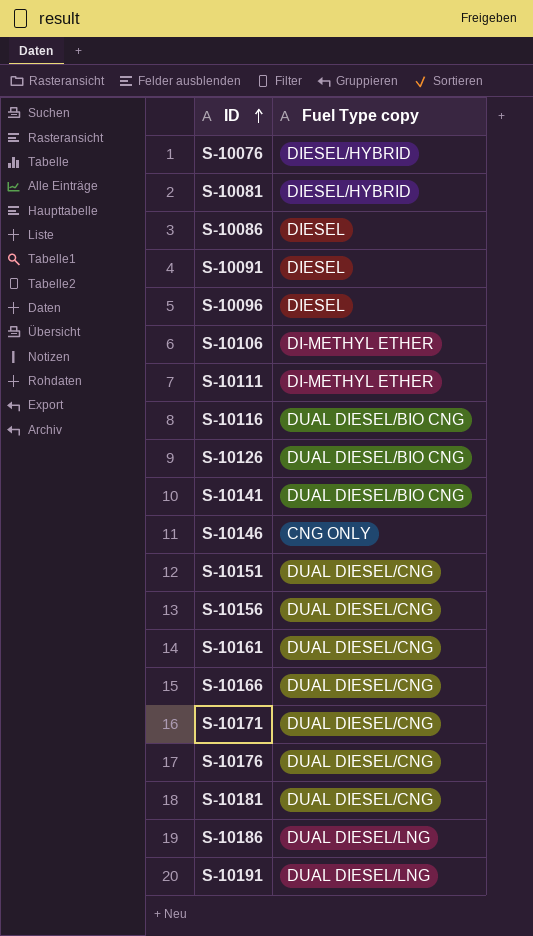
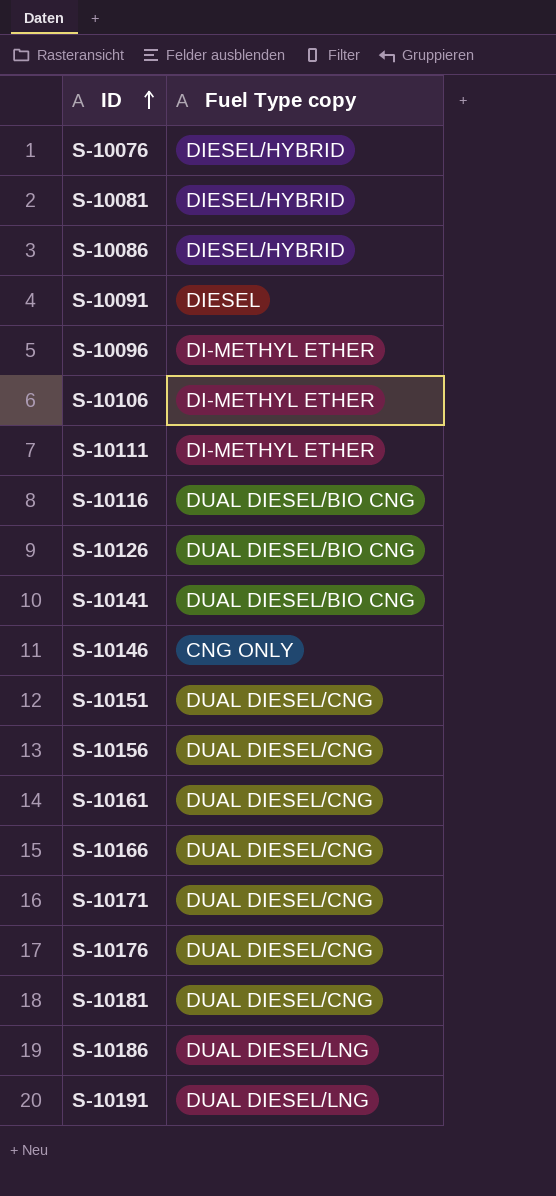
S-10086 | Fuel Type copy: DIESEL -> DIESEL/HYBRID
S-10096 | Fuel Type copy: DIESEL -> DI-METHYL ETHER

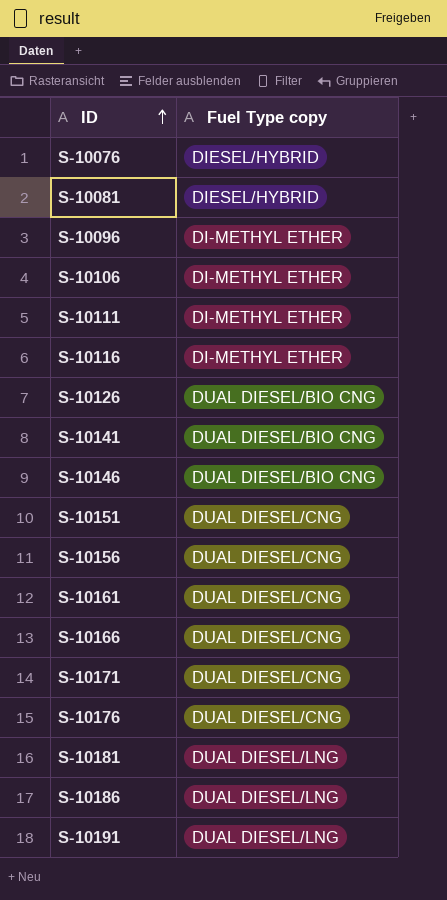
row S-10086: DIESEL/HYBRID -> none
row S-10091: DIESEL -> none
S-10116 | Fuel Type copy: DUAL DIESEL/BIO CNG -> DI-METHYL ETHER
S-10146 | Fuel Type copy: CNG ONLY -> DUAL DIESEL/BIO CNG
S-10181 | Fuel Type copy: DUAL DIESEL/CNG -> DUAL DIESEL/LNG

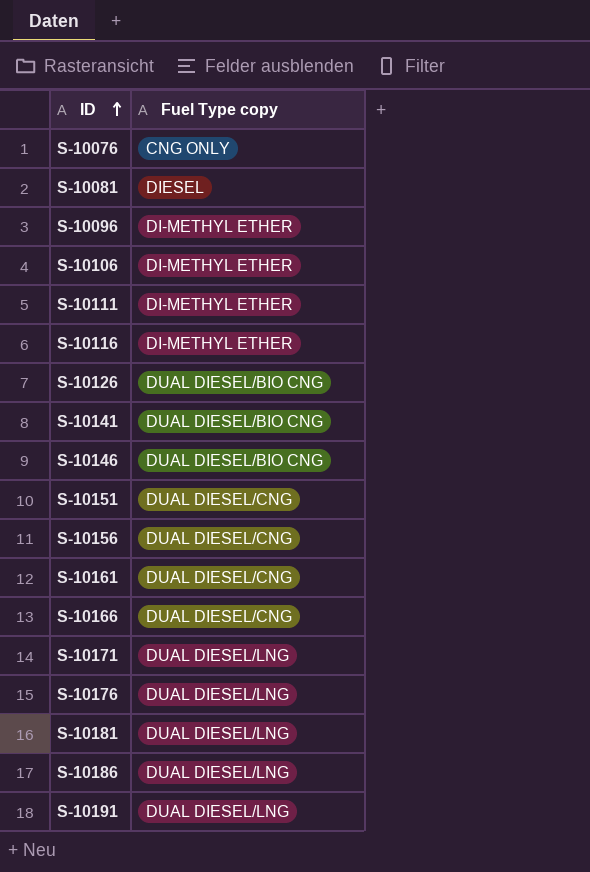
S-10076 | Fuel Type copy: DIESEL/HYBRID -> CNG ONLY
S-10081 | Fuel Type copy: DIESEL/HYBRID -> DIESEL
S-10171 | Fuel Type copy: DUAL DIESEL/CNG -> DUAL DIESEL/LNG
S-10176 | Fuel Type copy: DUAL DIESEL/CNG -> DUAL DIESEL/LNG

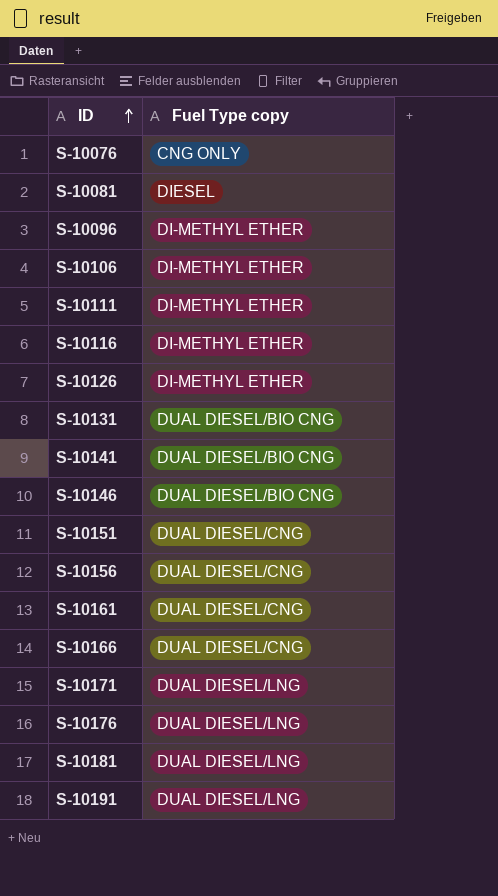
row S-10186: DUAL DIESEL/LNG -> none
S-10126 | Fuel Type copy: DUAL DIESEL/BIO CNG -> DI-METHYL ETHER
row S-10131: none -> DUAL DIESEL/BIO CNG

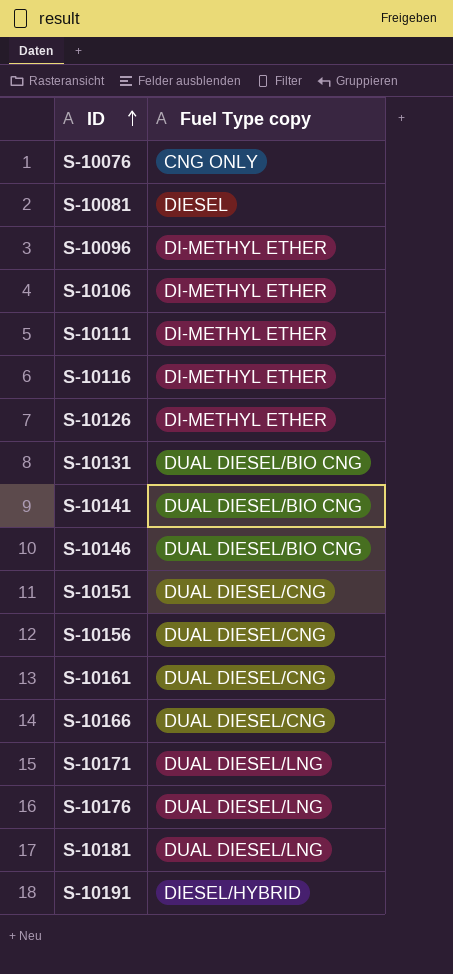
S-10191 | Fuel Type copy: DUAL DIESEL/LNG -> DIESEL/HYBRID

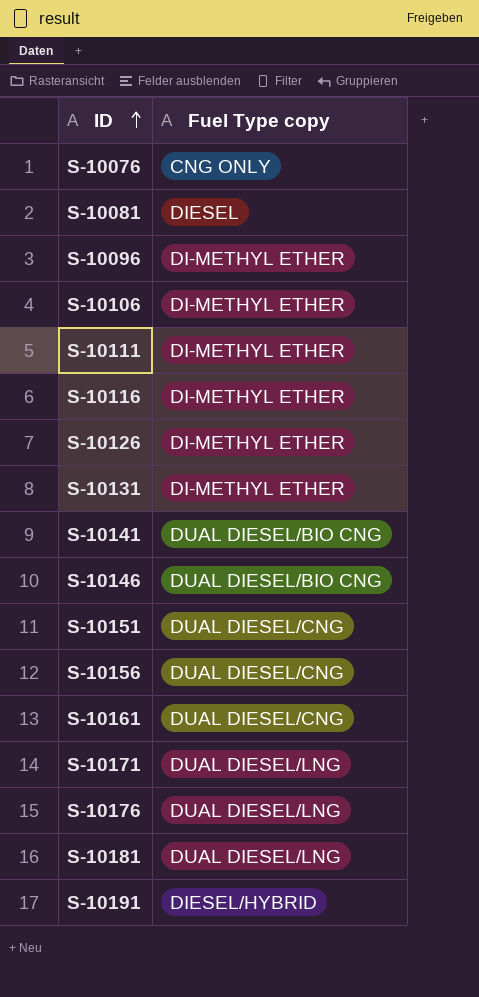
row S-10166: DUAL DIESEL/CNG -> none
S-10131 | Fuel Type copy: DUAL DIESEL/BIO CNG -> DI-METHYL ETHER

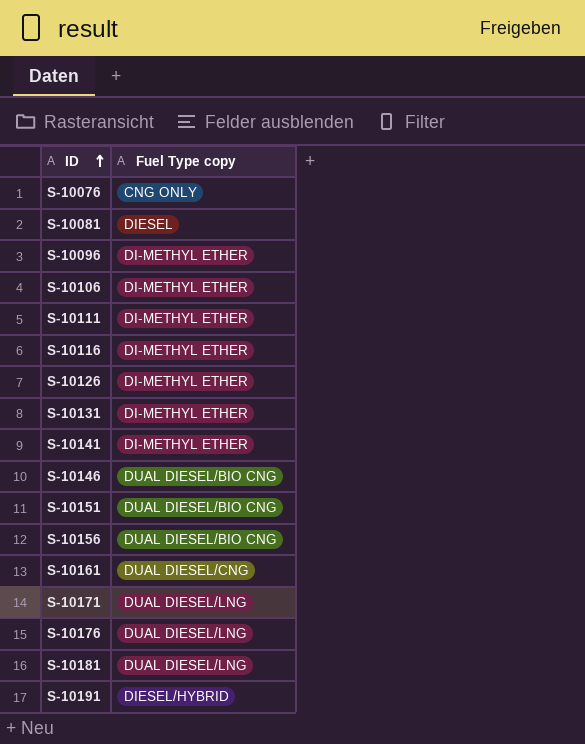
S-10141 | Fuel Type copy: DUAL DIESEL/BIO CNG -> DI-METHYL ETHER
S-10151 | Fuel Type copy: DUAL DIESEL/CNG -> DUAL DIESEL/BIO CNG
S-10156 | Fuel Type copy: DUAL DIESEL/CNG -> DUAL DIESEL/BIO CNG

